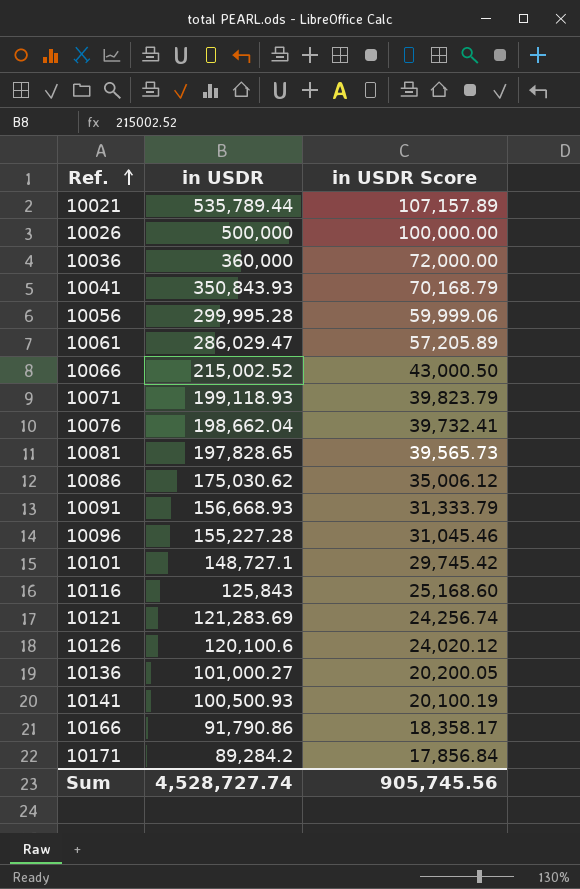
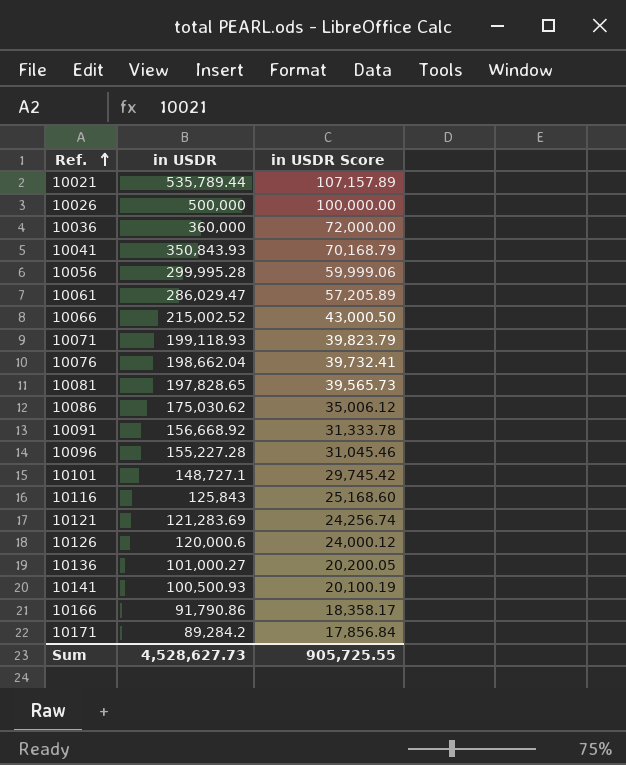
10091 | in USDR: 156,668.93 -> 156,668.92
10091 | in USDR Score: 31,333.79 -> 31,333.78
10126 | in USDR: 120,100.6 -> 120,000.6
10126 | in USDR Score: 24,020.12 -> 24,000.12
Sum | in USDR: 4,528,727.74 -> 4,528,627.73
Sum | in USDR Score: 905,745.56 -> 905,725.55

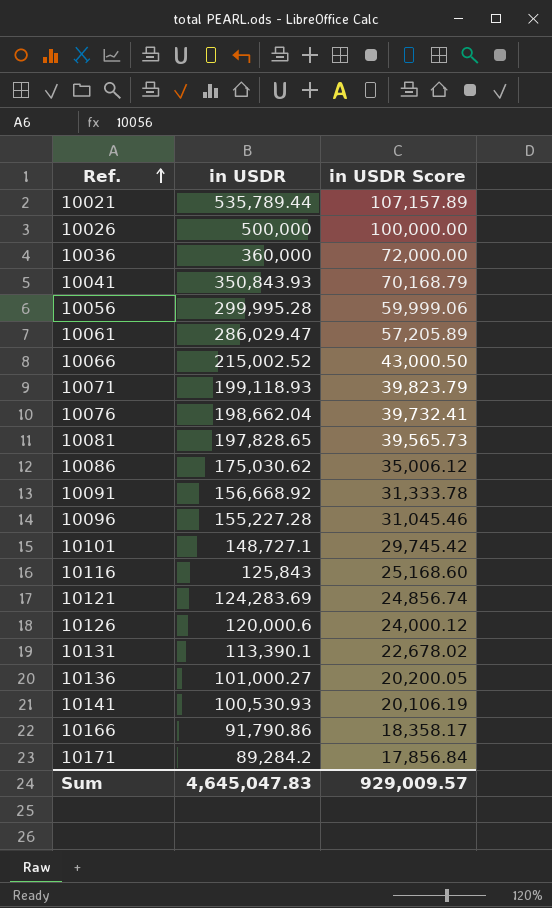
10121 | in USDR: 121,283.69 -> 124,283.69
10121 | in USDR Score: 24,256.74 -> 24,856.74
row 10131: none -> 113,390.1 | 22,678.02
10141 | in USDR: 100,500.93 -> 100,530.93
10141 | in USDR Score: 20,100.19 -> 20,106.19
Sum | in USDR: 4,528,627.73 -> 4,645,047.83
Sum | in USDR Score: 905,725.55 -> 929,009.57

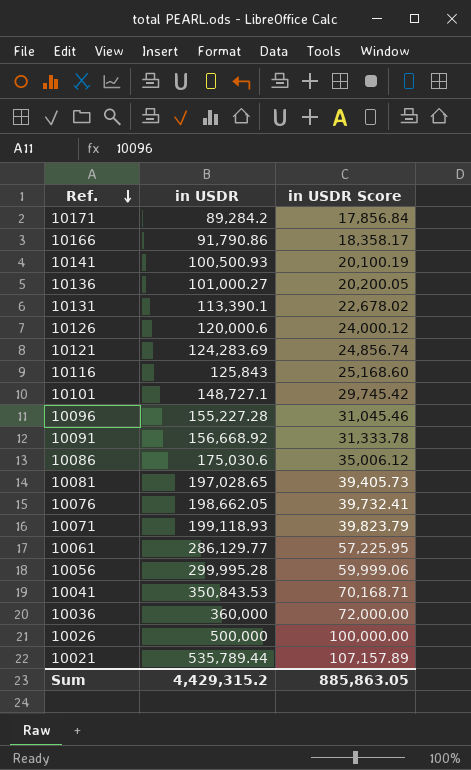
row order: Ref. ascending -> Ref. descending
row 10066: 215,002.52 | 43,000.50 -> none
10141 | in USDR: 100,530.93 -> 100,500.93
10141 | in USDR Score: 20,106.19 -> 20,100.19
10086 | in USDR: 175,030.62 -> 175,030.6
10081 | in USDR: 197,828.65 -> 197,028.65
10081 | in USDR Score: 39,565.73 -> 39,405.73
10076 | in USDR: 198,662.04 -> 198,662.05
10061 | in USDR: 286,029.47 -> 286,129.77
10061 | in USDR Score: 57,205.89 -> 57,225.95
10041 | in USDR: 350,843.93 -> 350,843.53
10041 | in USDR Score: 70,168.79 -> 70,168.71
Sum | in USDR: 4,645,047.83 -> 4,429,315.2
Sum | in USDR Score: 929,009.57 -> 885,863.05

